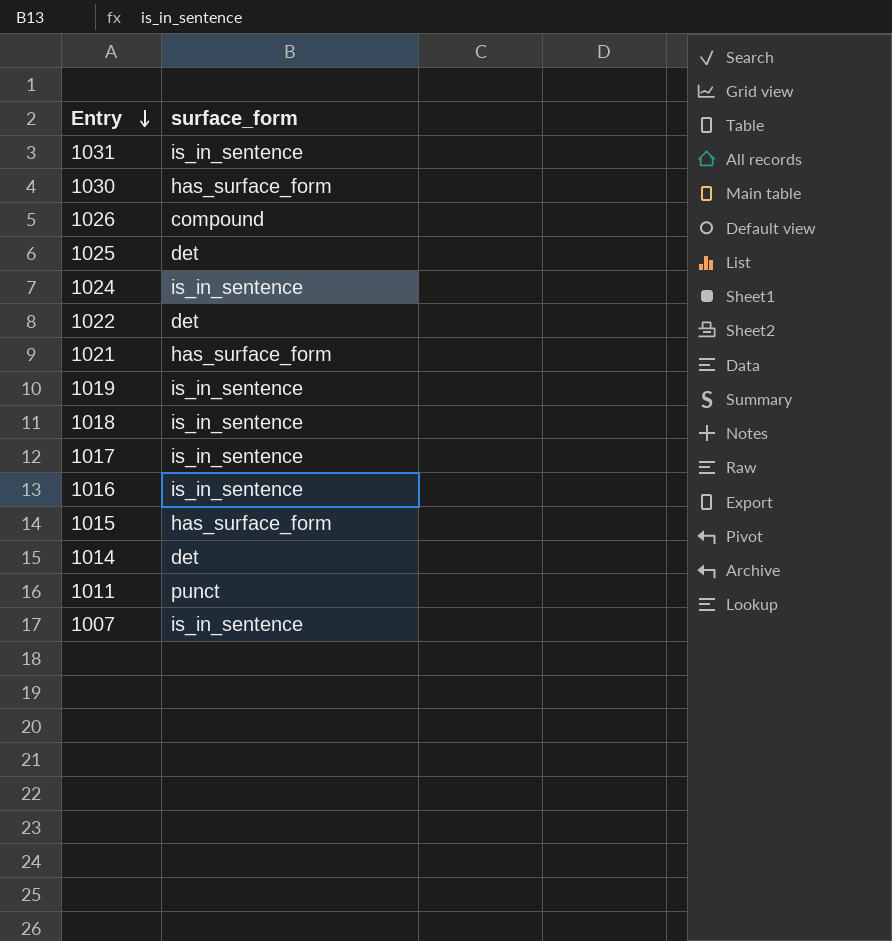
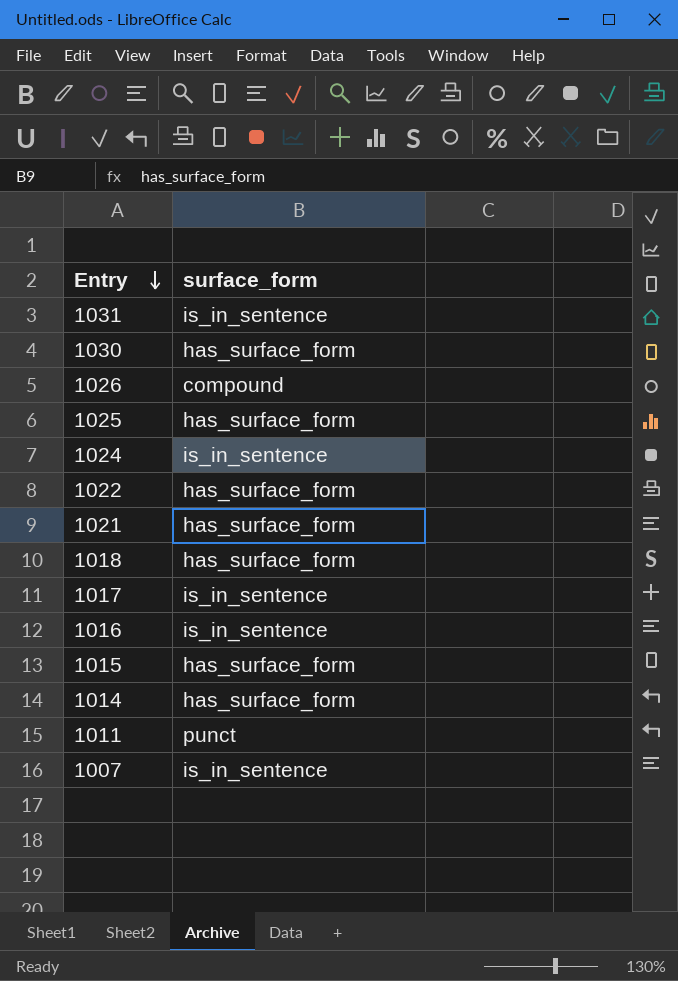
row 1019: is_in_sentence -> none
1025 | surface_form: det -> has_surface_form
1022 | surface_form: det -> has_surface_form
1018 | surface_form: is_in_sentence -> has_surface_form
1014 | surface_form: det -> has_surface_form

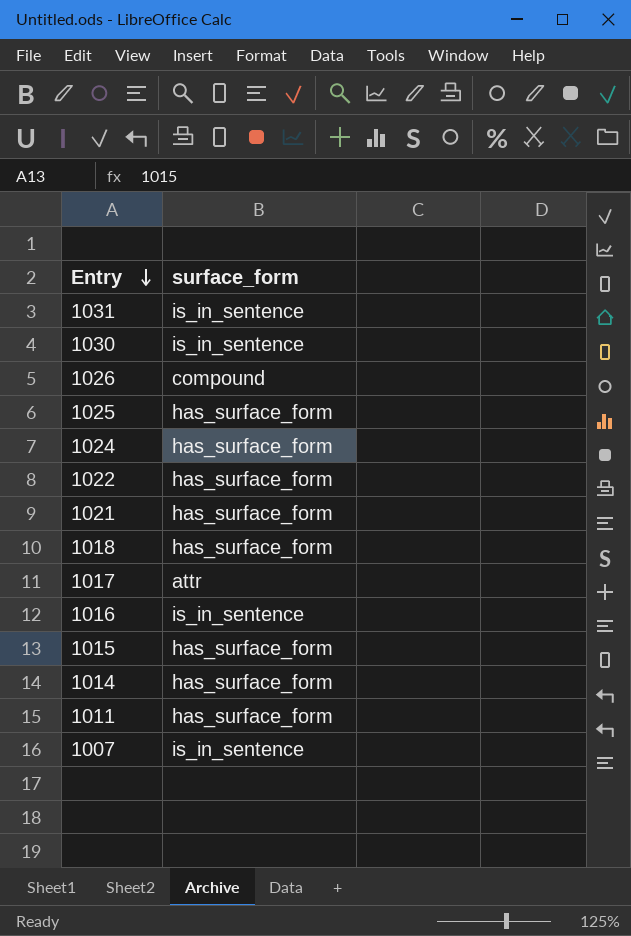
1030 | surface_form: has_surface_form -> is_in_sentence
1024 | surface_form: is_in_sentence -> has_surface_form
1017 | surface_form: is_in_sentence -> attr
1011 | surface_form: punct -> has_surface_form

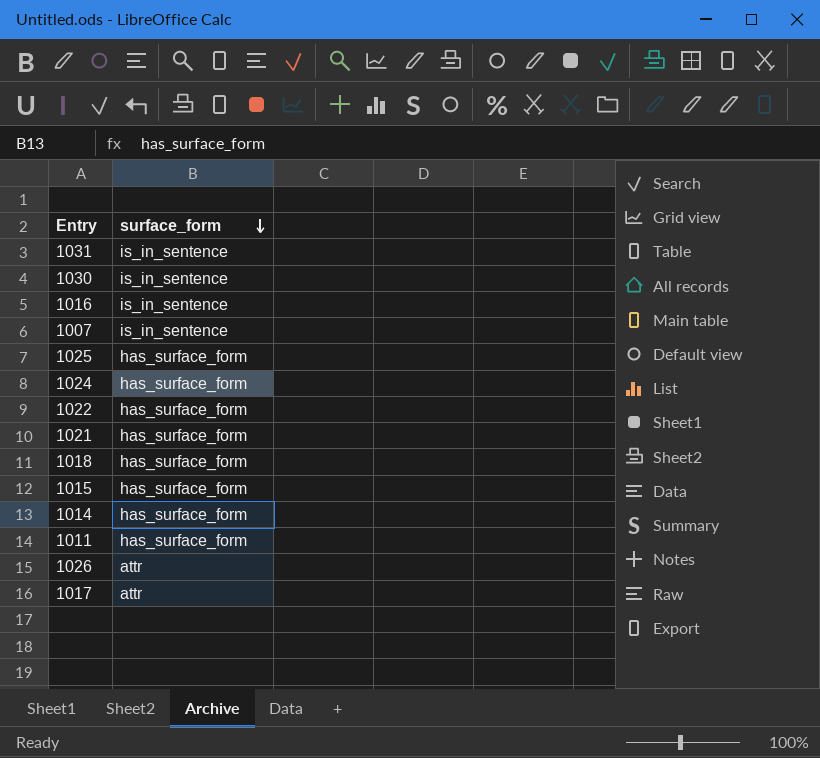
row order: Entry descending -> surface_form descending
1026 | surface_form: compound -> attr

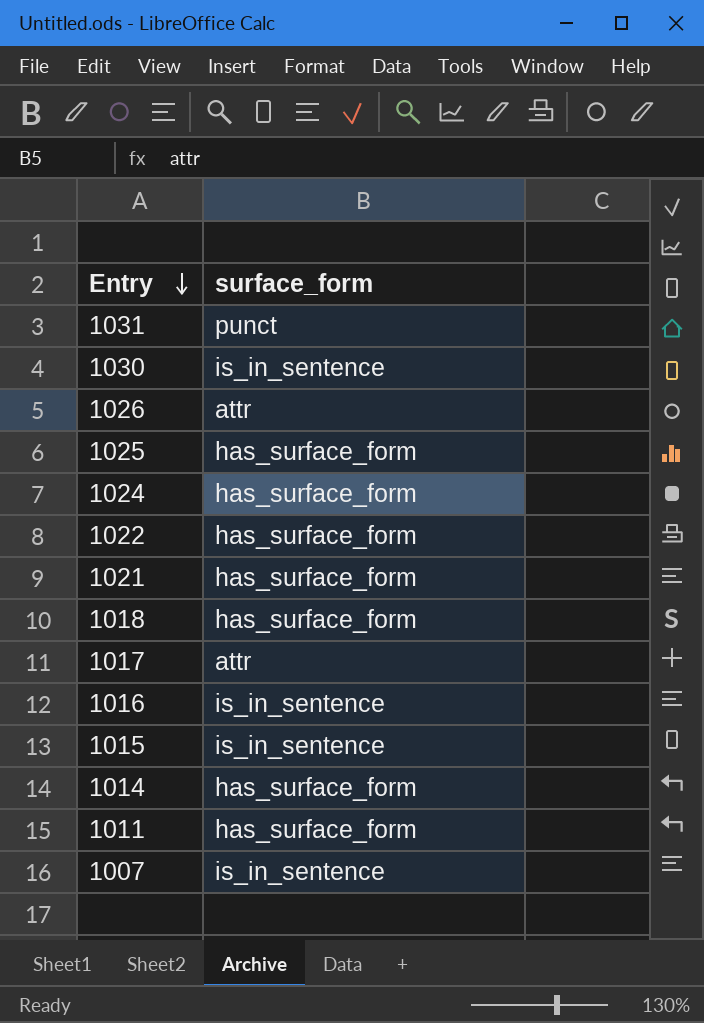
row order: surface_form descending -> Entry descending
1031 | surface_form: is_in_sentence -> punct
1015 | surface_form: has_surface_form -> is_in_sentence

